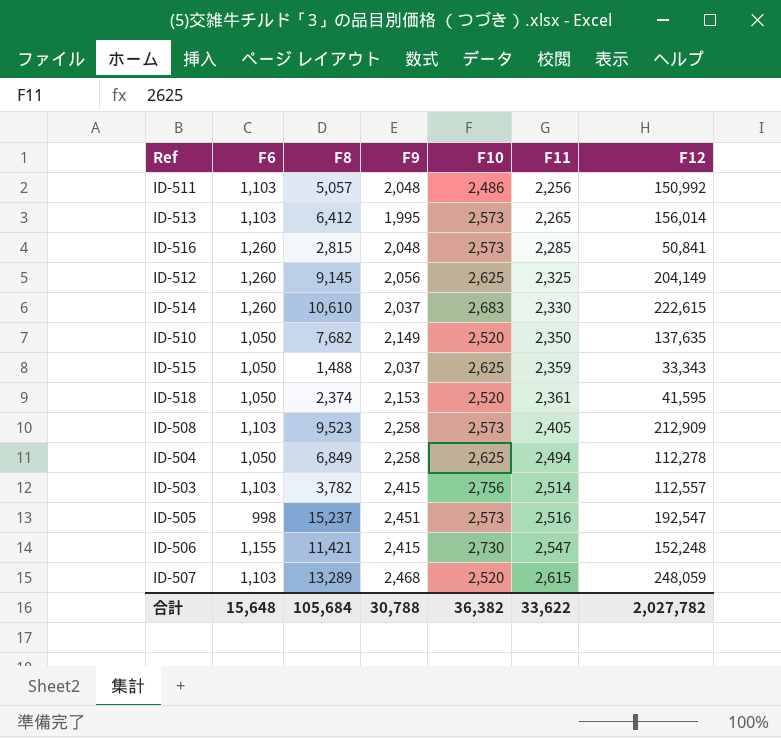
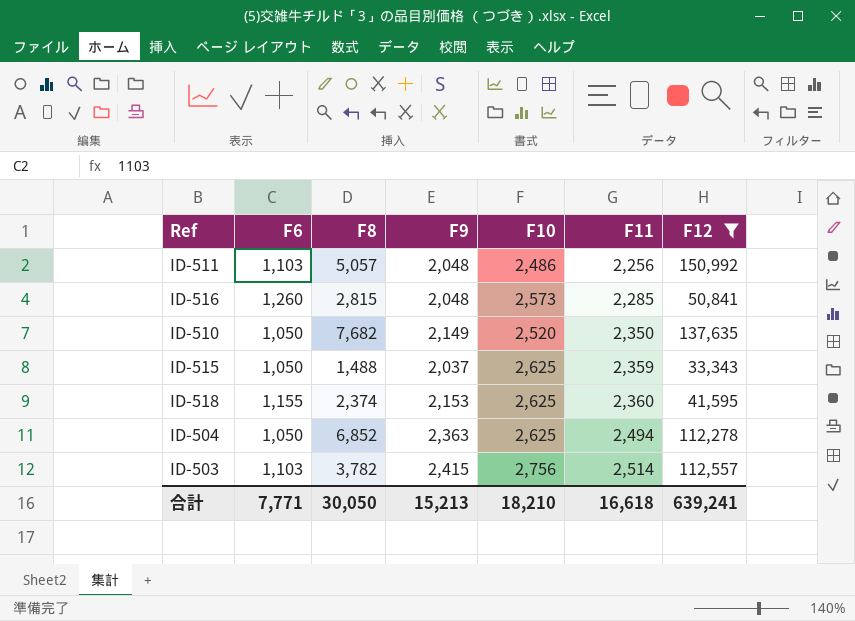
filter: none -> F12 <= 150,992
ID-518 | F6: 1,050 -> 1,155
ID-518 | F10: 2,520 -> 2,625
ID-518 | F11: 2,361 -> 2,360
ID-504 | F8: 6,849 -> 6,852
ID-504 | F9: 2,258 -> 2,363
合計 | F6: 15,648 -> 7,771
合計 | F8: 105,684 -> 30,050
合計 | F9: 30,788 -> 15,213
合計 | F10: 36,382 -> 18,210
合計 | F11: 33,622 -> 16,618
合計 | F12: 2,027,782 -> 639,241

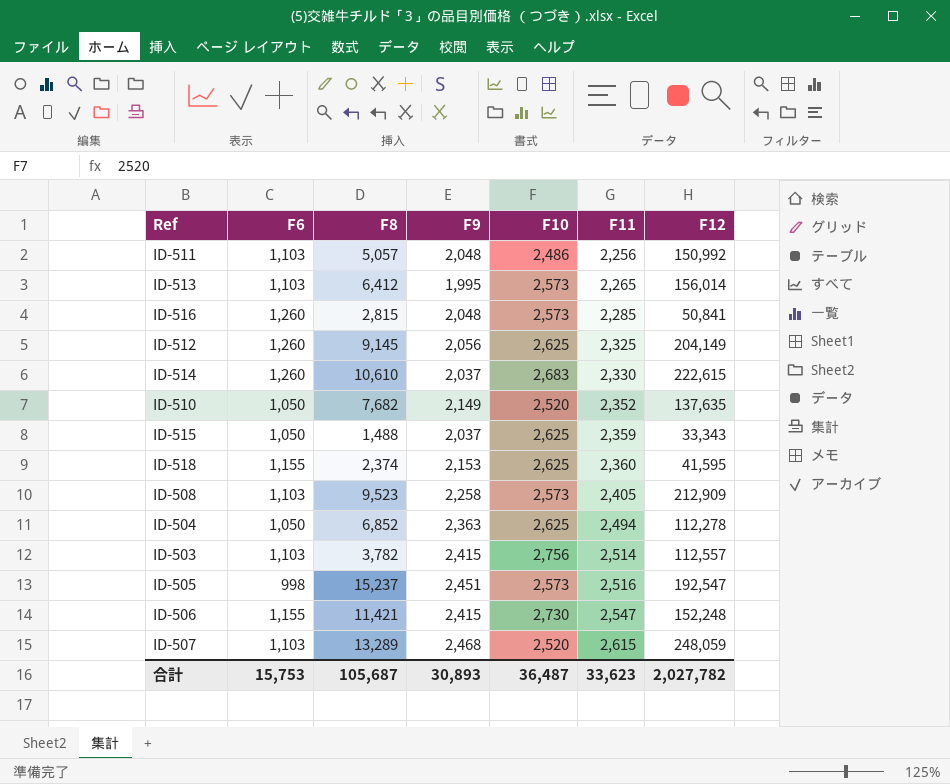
filter: F12 <= 150,992 -> none
ID-510 | F11: 2,350 -> 2,352
合計 | F6: 7,771 -> 15,753
合計 | F8: 30,050 -> 105,687
合計 | F9: 15,213 -> 30,893
合計 | F10: 18,210 -> 36,487
合計 | F11: 16,618 -> 33,623
合計 | F12: 639,241 -> 2,027,782

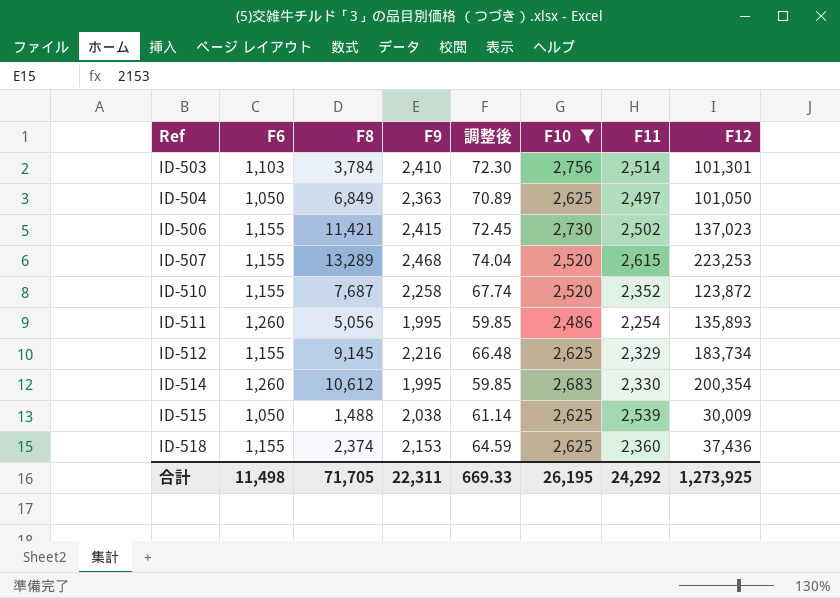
filter: none -> F10 != 2,573
row order: F11 ascending -> Ref ascending
column 調整後 | formula: none -> [F9] * 0.03
ID-503 | F8: 3,782 -> 3,784
ID-503 | F9: 2,415 -> 2,410
ID-503 | F12: 112,557 -> 101,301
ID-504 | F8: 6,852 -> 6,849
ID-504 | F11: 2,494 -> 2,497
ID-504 | F12: 112,278 -> 101,050
ID-506 | F11: 2,547 -> 2,502
ID-506 | F12: 152,248 -> 137,023
ID-507 | F6: 1,103 -> 1,155
ID-507 | F12: 248,059 -> 223,253
ID-510 | F6: 1,050 -> 1,155
ID-510 | F8: 7,682 -> 7,687
ID-510 | F9: 2,149 -> 2,258
ID-510 | F12: 137,635 -> 123,872
ID-511 | F6: 1,103 -> 1,260
ID-511 | F8: 5,057 -> 5,056
ID-511 | F9: 2,048 -> 1,995
ID-511 | F11: 2,256 -> 2,254
ID-511 | F12: 150,992 -> 135,893
ID-512 | F6: 1,260 -> 1,155
ID-512 | F9: 2,056 -> 2,216
ID-512 | F11: 2,325 -> 2,329
ID-512 | F12: 204,149 -> 183,734
ID-514 | F8: 10,610 -> 10,612
ID-514 | F9: 2,037 -> 1,995
ID-514 | F12: 222,615 -> 200,354
ID-515 | F9: 2,037 -> 2,038
ID-515 | F11: 2,359 -> 2,539
ID-515 | F12: 33,343 -> 30,009
ID-518 | F12: 41,595 -> 37,436
合計 | F6: 15,753 -> 11,498
合計 | F8: 105,687 -> 71,705
合計 | F9: 30,893 -> 22,311
合計 | F10: 36,487 -> 26,195
合計 | F11: 33,623 -> 24,292
合計 | F12: 2,027,782 -> 1,273,925

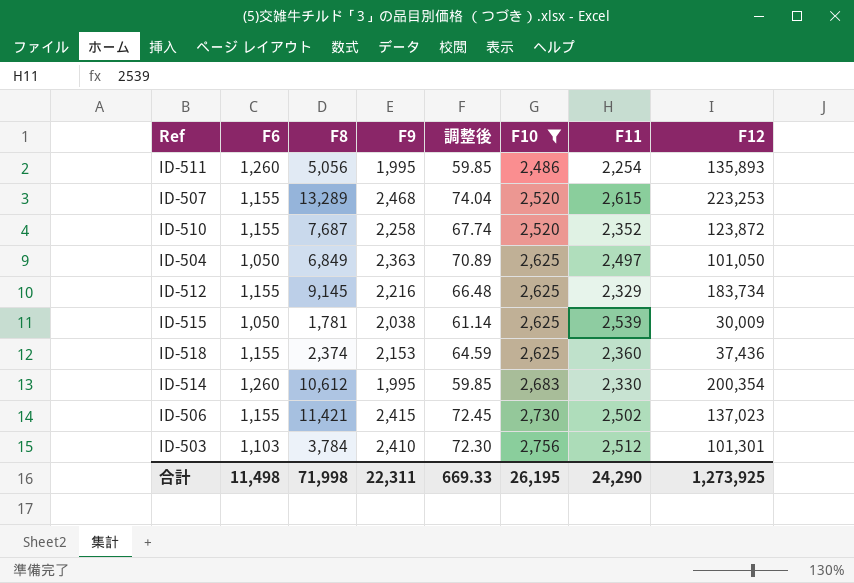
row order: Ref ascending -> F10 ascending
ID-515 | F8: 1,488 -> 1,781
ID-503 | F11: 2,514 -> 2,512
合計 | F8: 71,705 -> 71,998
合計 | F11: 24,292 -> 24,290

